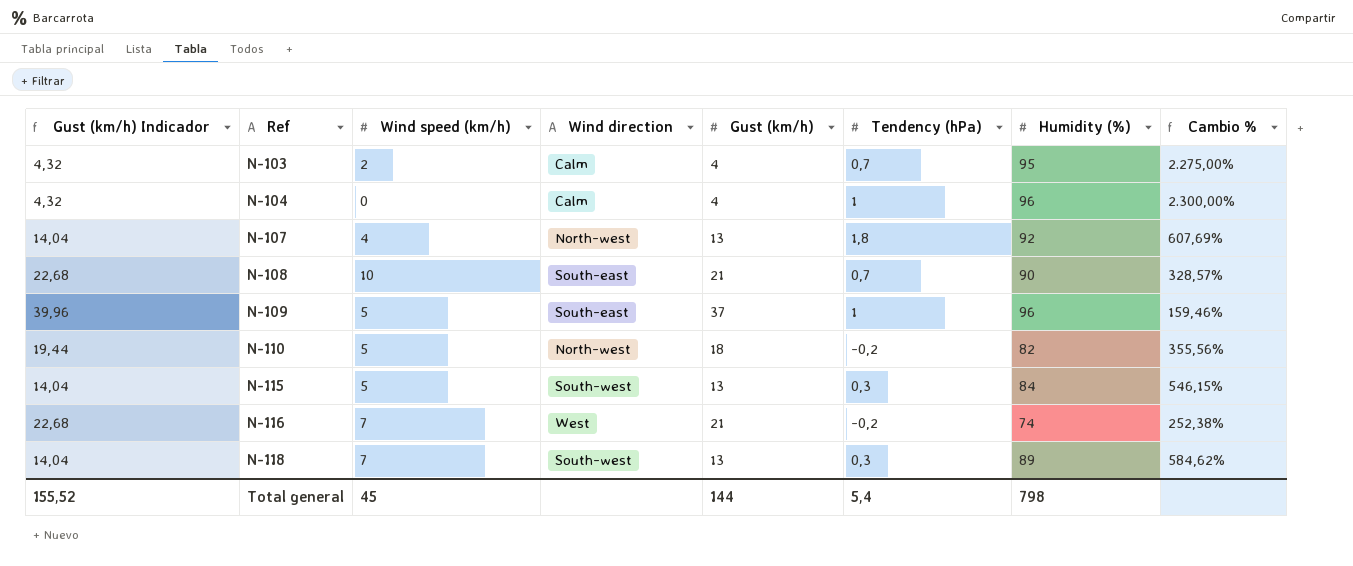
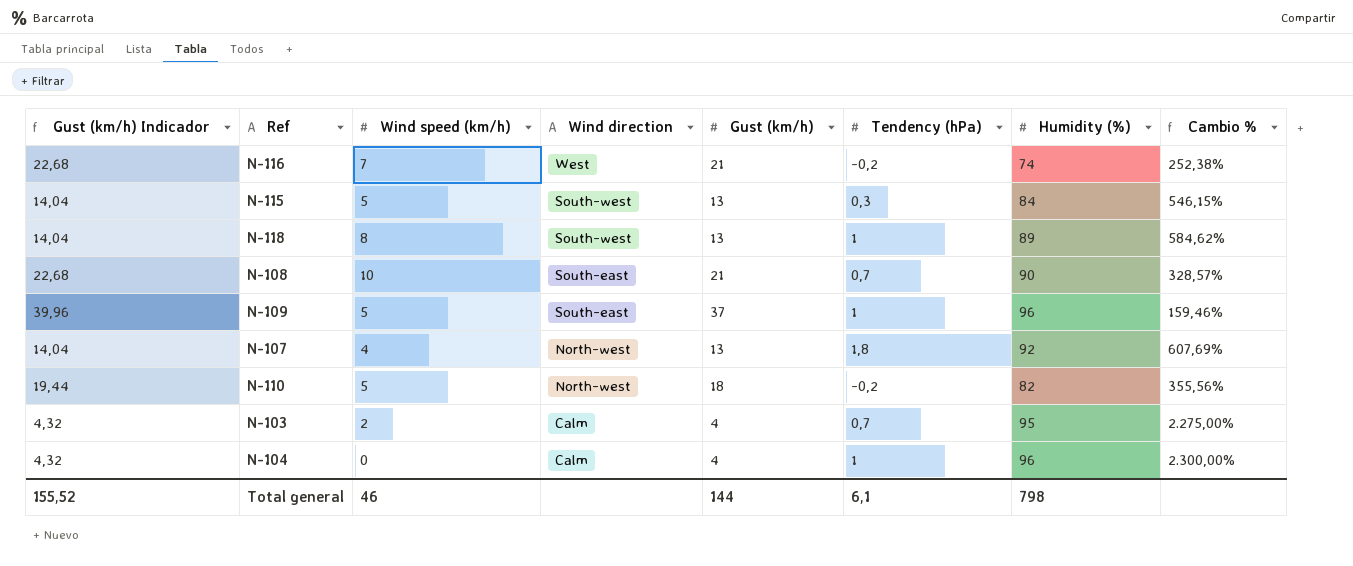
row order: Ref ascending -> Wind direction descending
N-118 | Wind speed (km/h): 7 -> 8
N-118 | Tendency (hPa): 0,3 -> 1
Total general | Wind speed (km/h): 45 -> 46
Total general | Tendency (hPa): 5,4 -> 6,1

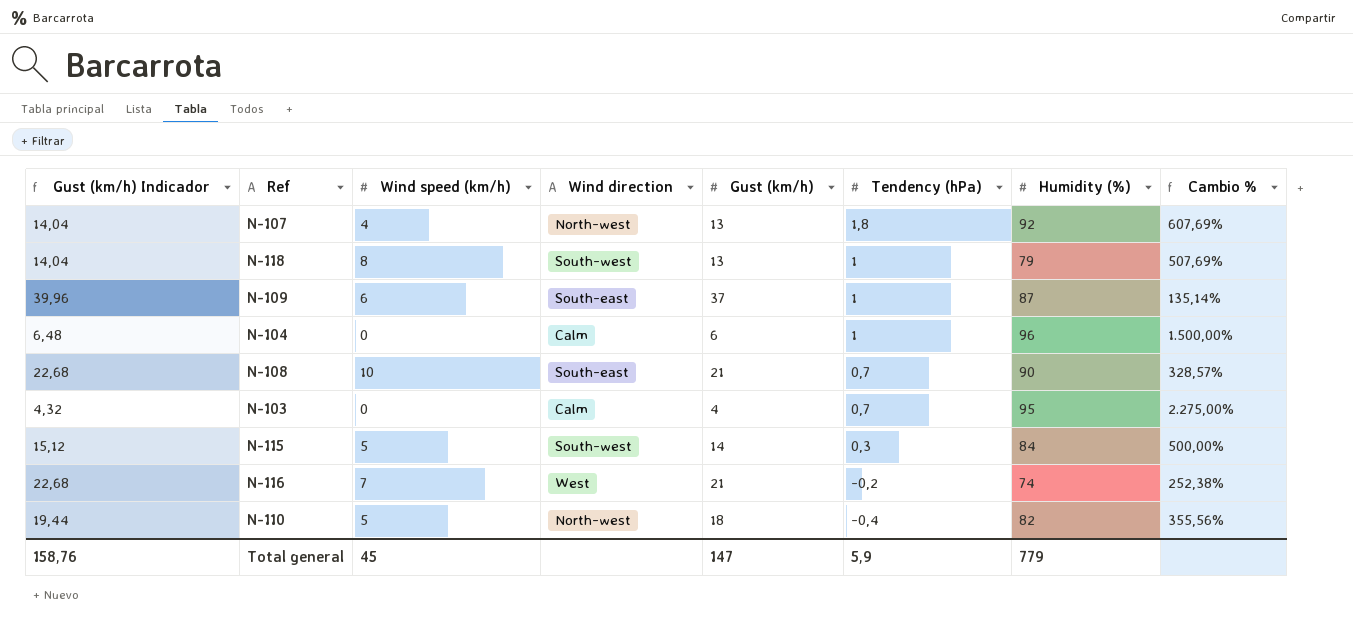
row order: Wind direction descending -> Tendency (hPa) descending
N-118 | Humidity (%): 89 -> 79
N-118 | Cambio %: 584,62% -> 507,69%
N-109 | Wind speed (km/h): 5 -> 6
N-109 | Humidity (%): 96 -> 87
N-109 | Cambio %: 159,46% -> 135,14%
N-104 | Gust (km/h) Indicador: 4,32 -> 6,48
N-104 | Gust (km/h): 4 -> 6
N-104 | Cambio %: 2.300,00% -> 1.500,00%
N-103 | Wind speed (km/h): 2 -> 0
N-115 | Gust (km/h) Indicador: 14,04 -> 15,12
N-115 | Gust (km/h): 13 -> 14
N-115 | Cambio %: 546,15% -> 500,00%
N-110 | Tendency (hPa): -0,2 -> -0,4
Total general | Gust (km/h) Indicador: 155,52 -> 158,76
Total general | Wind speed (km/h): 46 -> 45
Total general | Gust (km/h): 144 -> 147
Total general | Tendency (hPa): 6,1 -> 5,9
Total general | Humidity (%): 798 -> 779

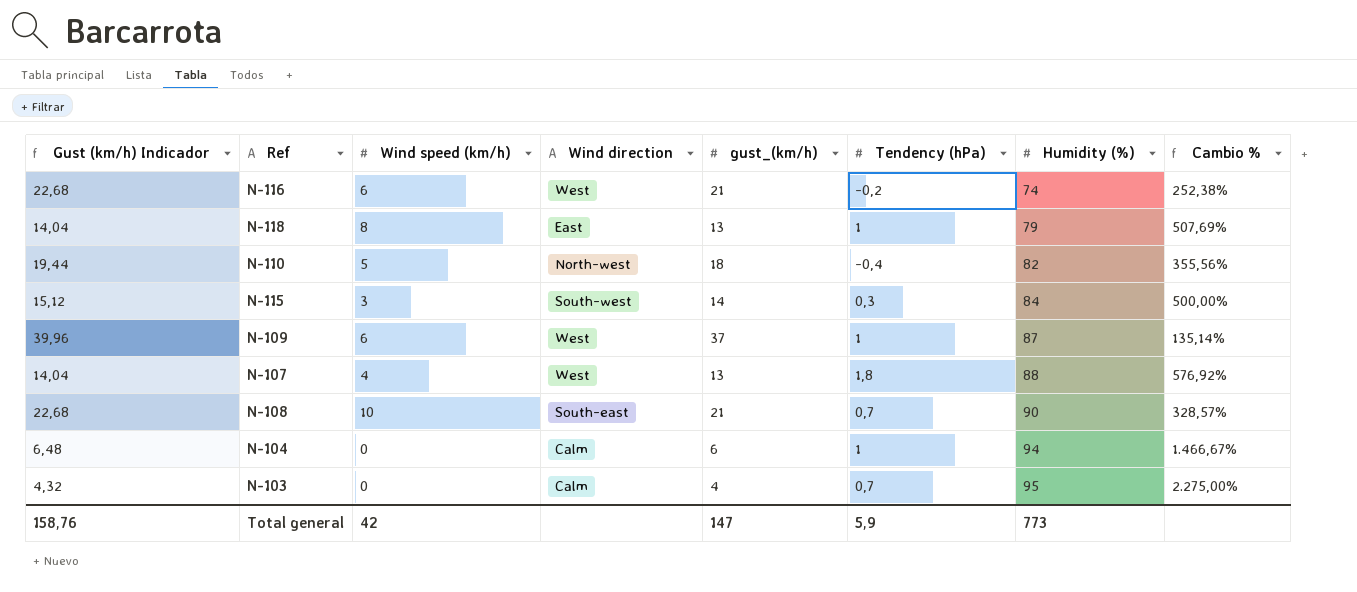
row order: Tendency (hPa) descending -> Humidity (%) ascending
column name: Gust (km/h) -> gust_(km/h)
N-116 | Wind speed (km/h): 7 -> 6
N-118 | Wind direction: South-west -> East
N-115 | Wind speed (km/h): 5 -> 3
N-109 | Wind direction: South-east -> West
N-107 | Wind direction: North-west -> West
N-107 | Humidity (%): 92 -> 88
N-107 | Cambio %: 607,69% -> 576,92%
N-104 | Humidity (%): 96 -> 94
N-104 | Cambio %: 1.500,00% -> 1.466,67%
Total general | Wind speed (km/h): 45 -> 42
Total general | Humidity (%): 779 -> 773

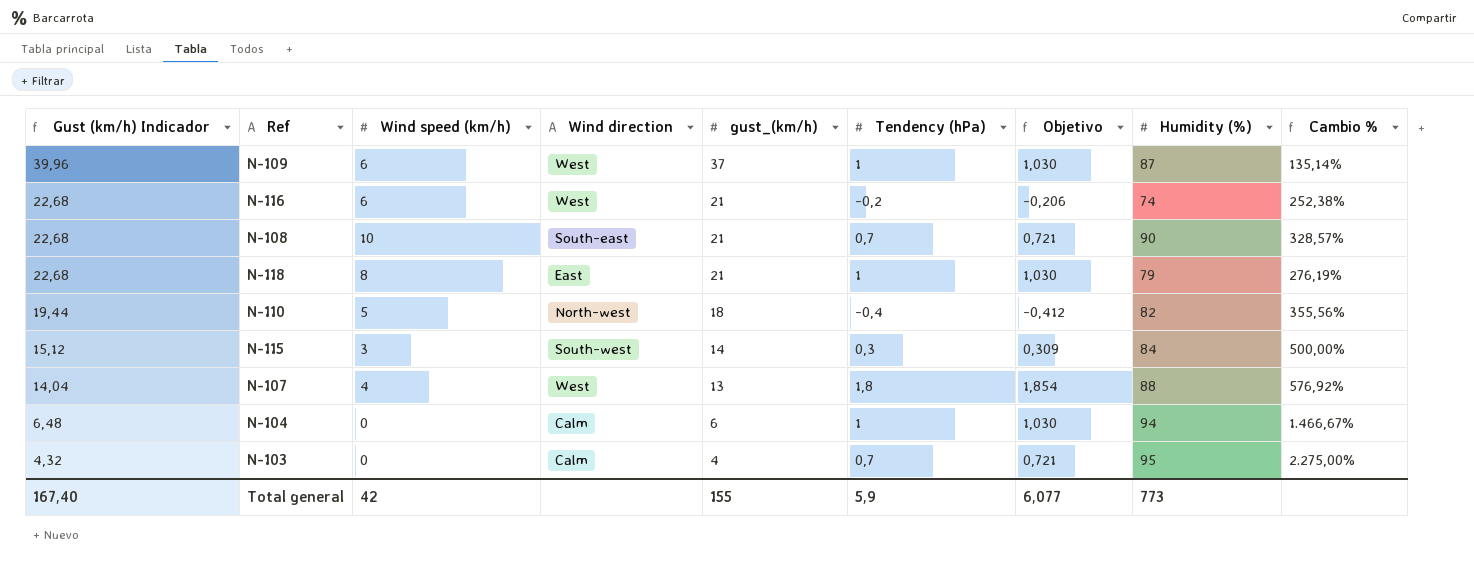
row order: Humidity (%) ascending -> Gust (km/h) Indicador descending
column Objetivo | formula: none -> [Tendency (hPa)] * 1,03
N-118 | Gust (km/h) Indicador: 14,04 -> 22,68
N-118 | gust_(km/h): 13 -> 21
N-118 | Cambio %: 507,69% -> 276,19%
Total general | Gust (km/h) Indicador: 158,76 -> 167,40
Total general | gust_(km/h): 147 -> 155

